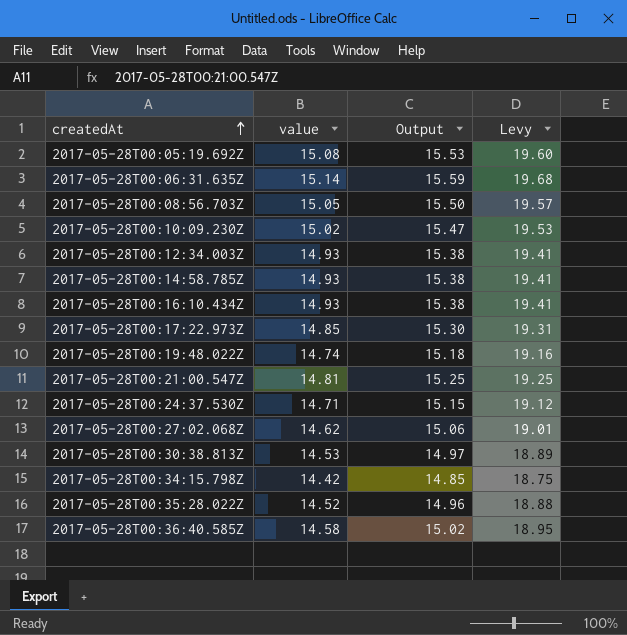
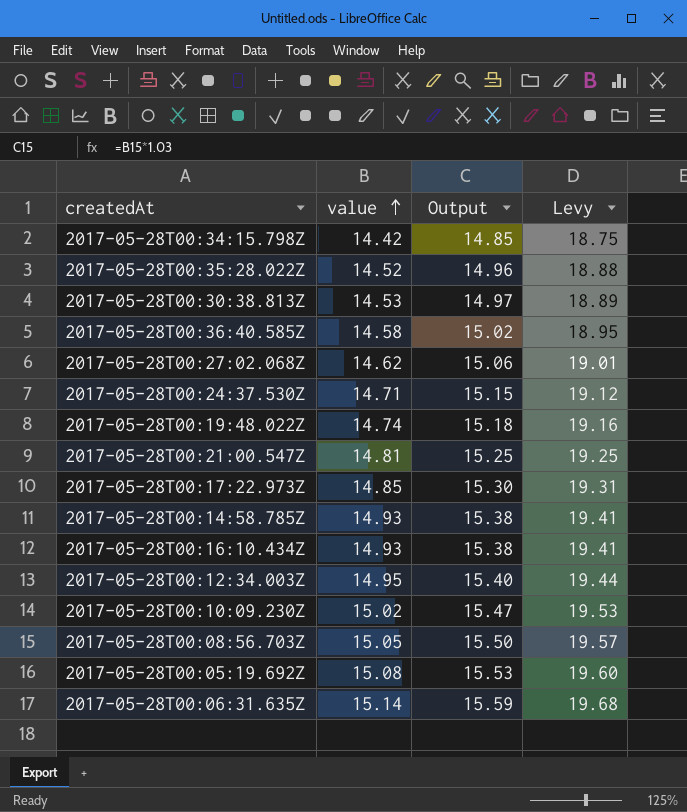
row order: createdAt ascending -> value ascending
2017-05-28T00:12:34.003Z | value: 14.93 -> 14.95
2017-05-28T00:12:34.003Z | Output: 15.38 -> 15.40
2017-05-28T00:12:34.003Z | Levy: 19.41 -> 19.44

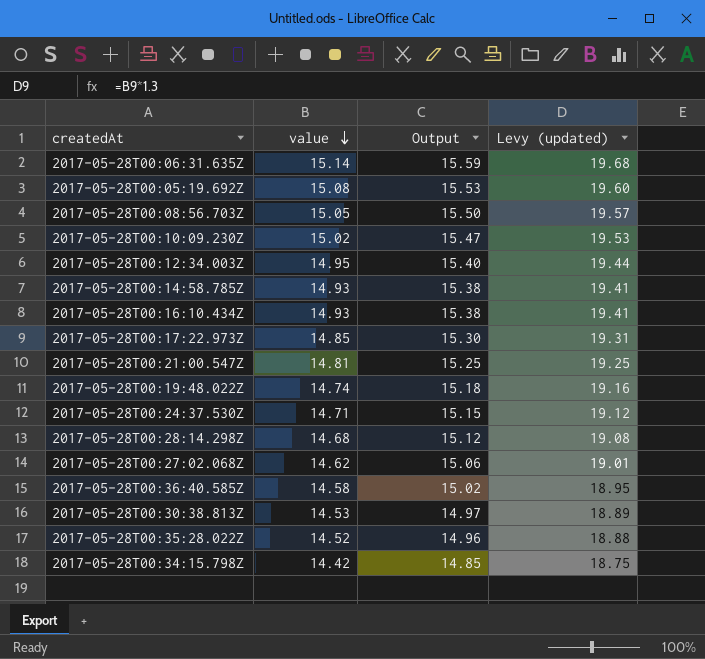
row order: value ascending -> value descending
column name: Levy -> Levy (updated)
row 2017-05-28T00:28:14.298Z: none -> 14.68 | 15.12 | 19.08

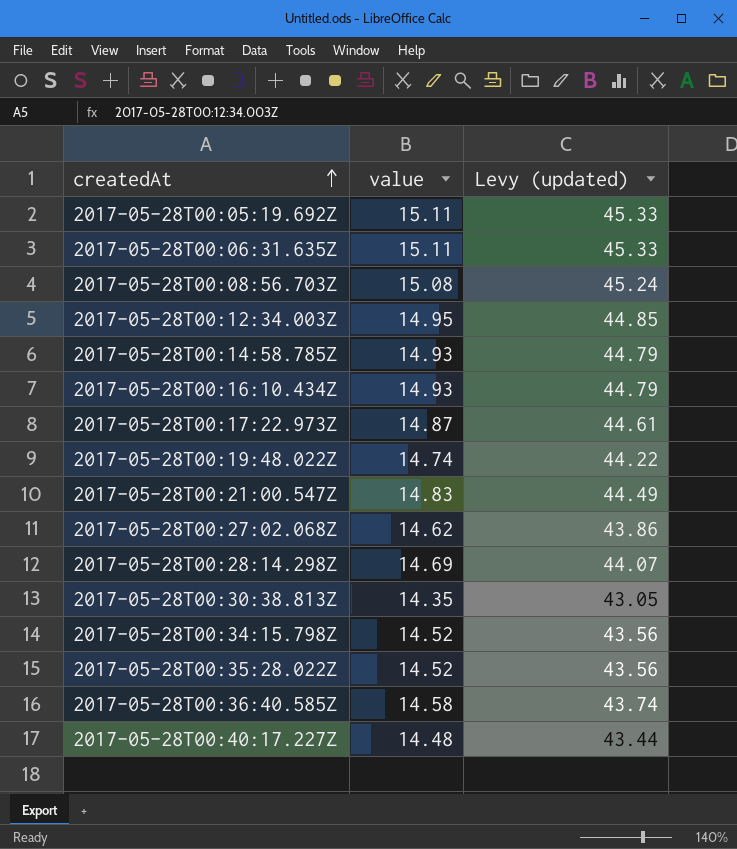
row order: value descending -> createdAt ascending
column Output | formula: [value] * 1.03 -> none
column Levy (updated) | formula: [value] * 1.3 -> [value] * 3
row 2017-05-28T00:10:09.230Z: 15.02 | 15.47 | 19.53 -> none
row 2017-05-28T00:24:37.530Z: 14.71 | 15.15 | 19.12 -> none
2017-05-28T00:05:19.692Z | value: 15.08 -> 15.11
2017-05-28T00:06:31.635Z | value: 15.14 -> 15.11
2017-05-28T00:08:56.703Z | value: 15.05 -> 15.08
2017-05-28T00:17:22.973Z | value: 14.85 -> 14.87
2017-05-28T00:21:00.547Z | value: 14.81 -> 14.83
2017-05-28T00:28:14.298Z | value: 14.68 -> 14.69
2017-05-28T00:30:38.813Z | value: 14.53 -> 14.35
2017-05-28T00:34:15.798Z | value: 14.42 -> 14.52
row 2017-05-28T00:40:17.227Z: none -> 14.48 | 43.44

